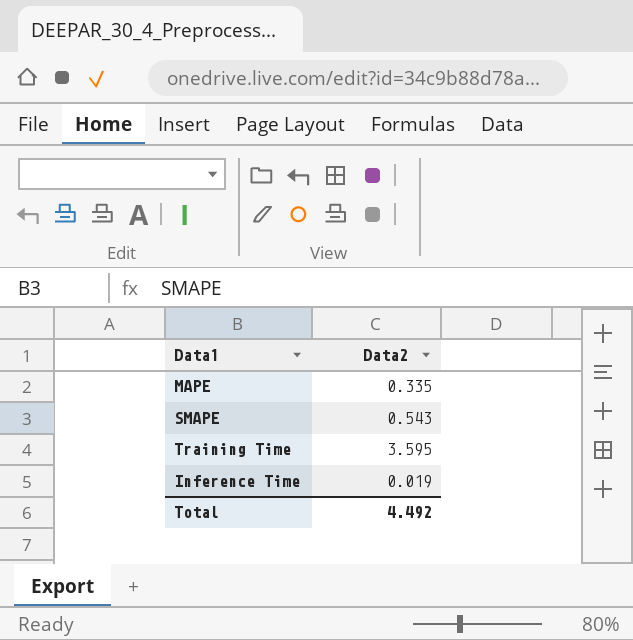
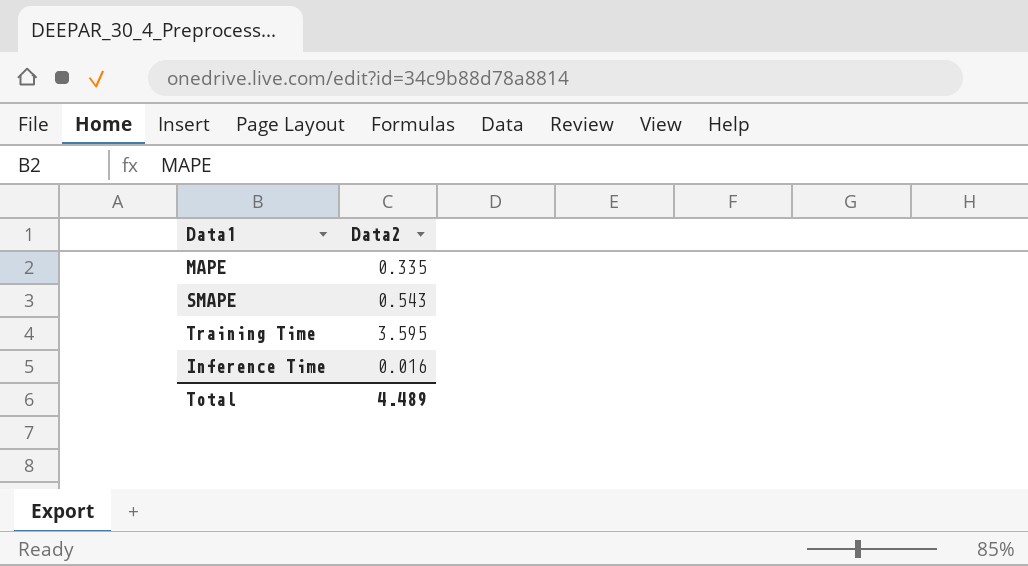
Inference Time | Data2: 0.019 -> 0.016
Total | Data2: 4.492 -> 4.489

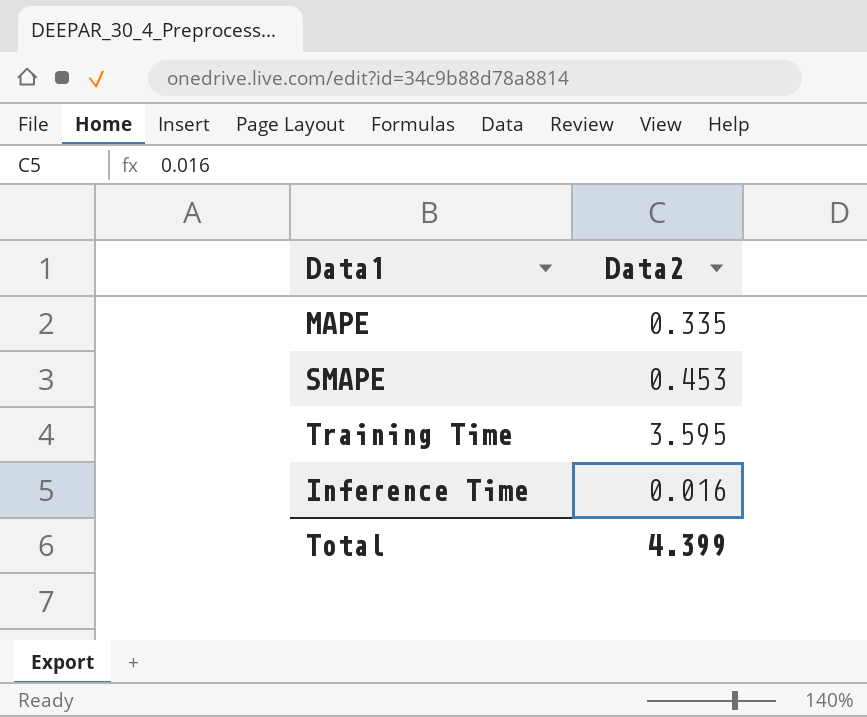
SMAPE | Data2: 0.543 -> 0.453
Total | Data2: 4.489 -> 4.399

